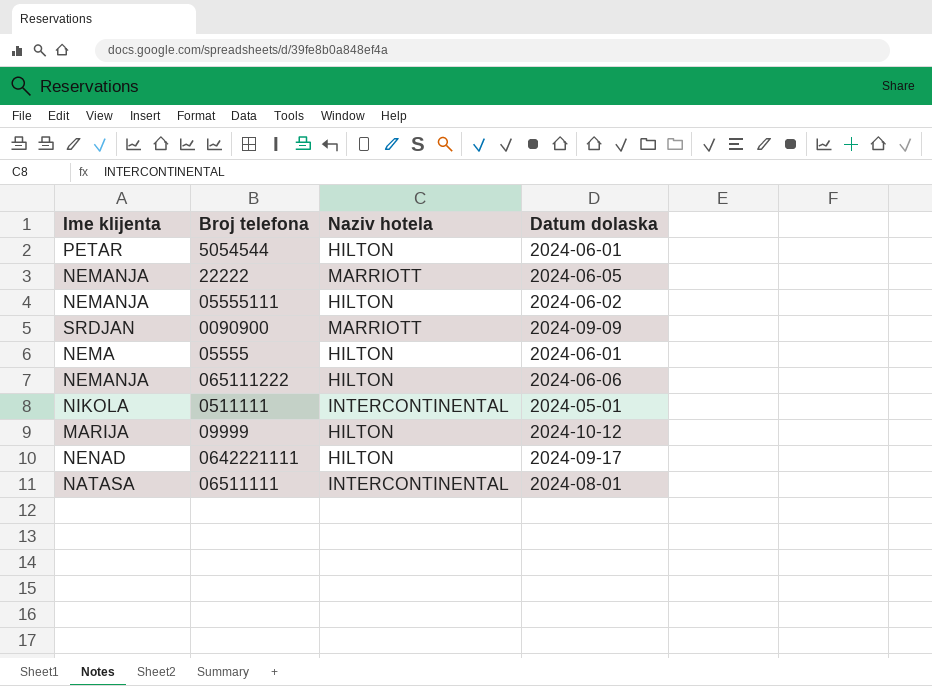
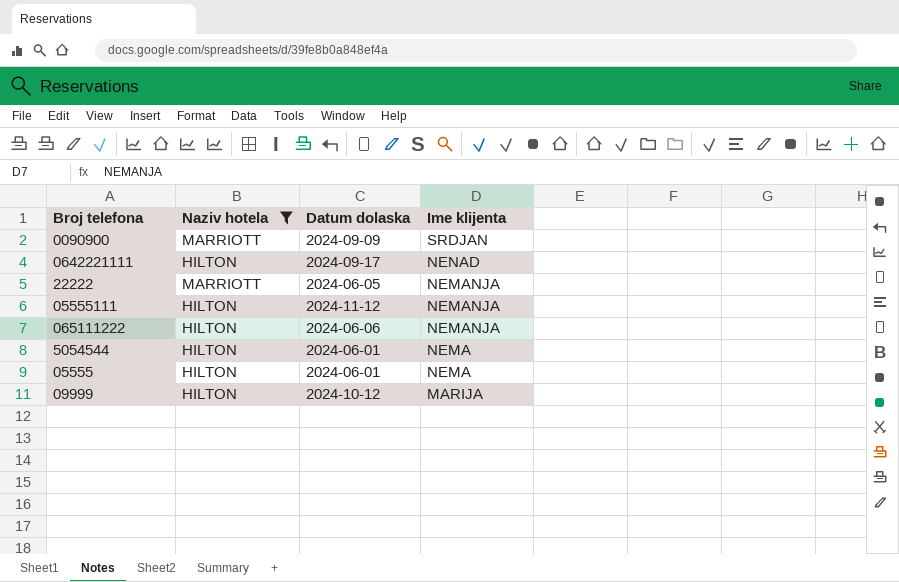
filter: none -> Naziv hotela != INTERCONTINENTAL
row order: none -> Ime klijenta descending
column Ime klijenta | position: 1 -> 4
05555111 | Datum dolaska: 2024-06-02 -> 2024-11-12
5054544 | Ime klijenta: PETAR -> NEMA

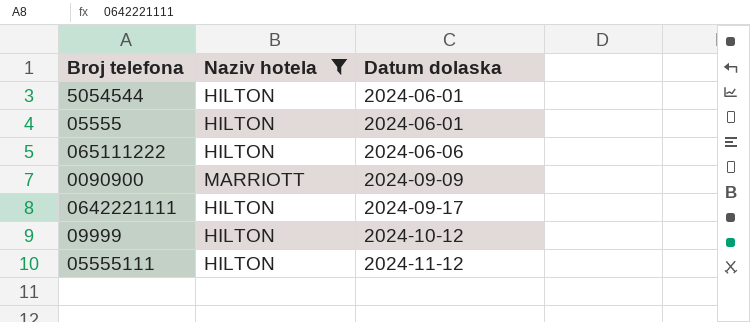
row order: Ime klijenta descending -> Datum dolaska ascending
column Ime klijenta | position: 4 -> none
row 22222: MARRIOTT | 2024-06-05 | NEMANJA -> none

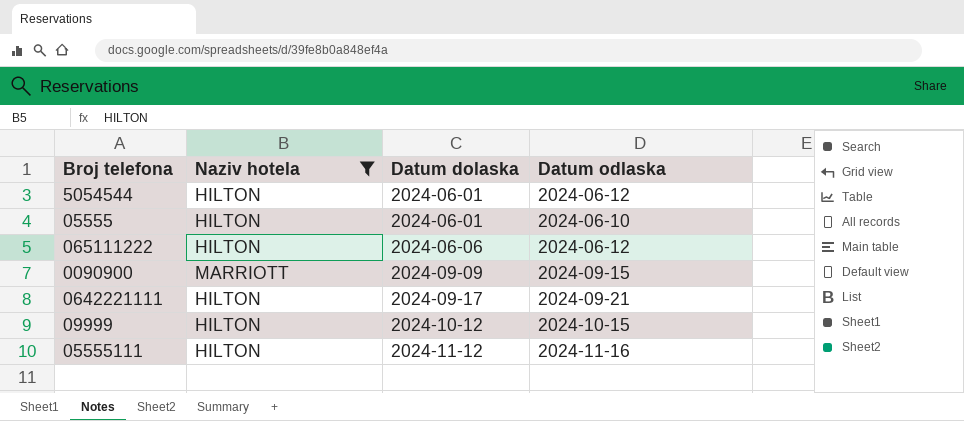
column Datum odlaska | position: none -> 4

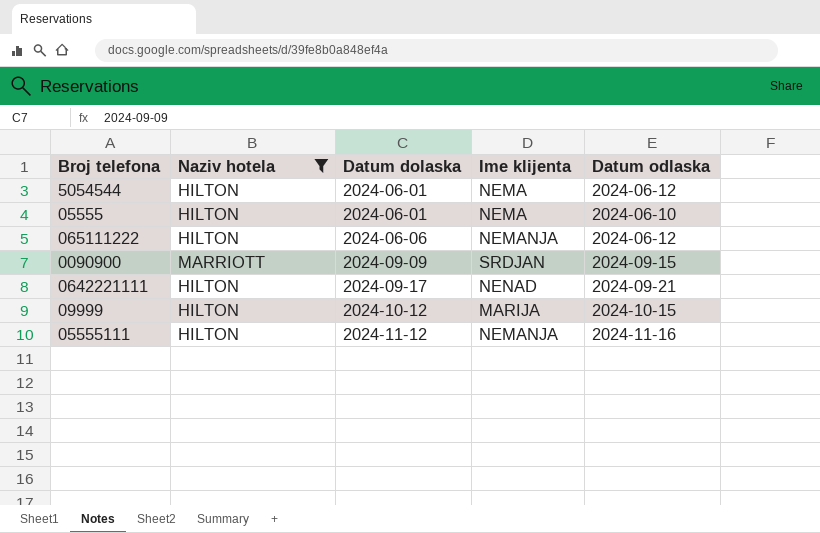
column Ime klijenta | position: none -> 4

